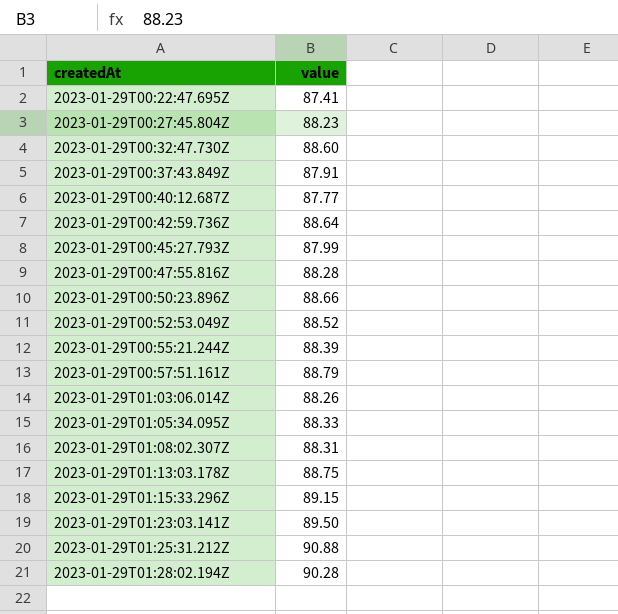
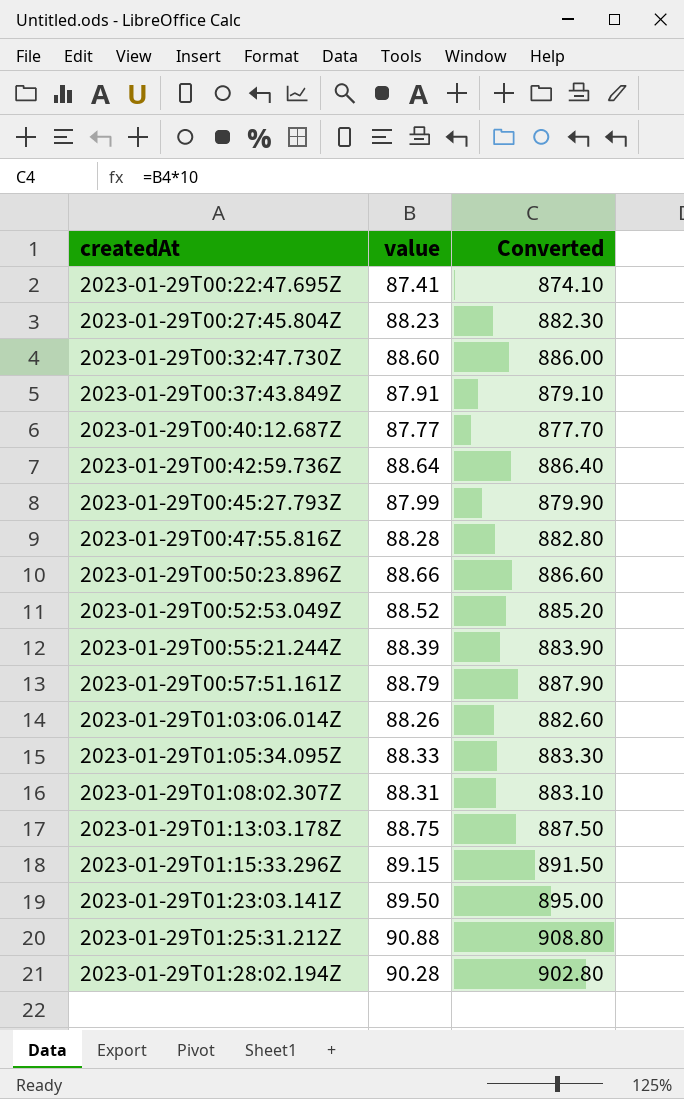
column Converted | formula: none -> [value] * 10

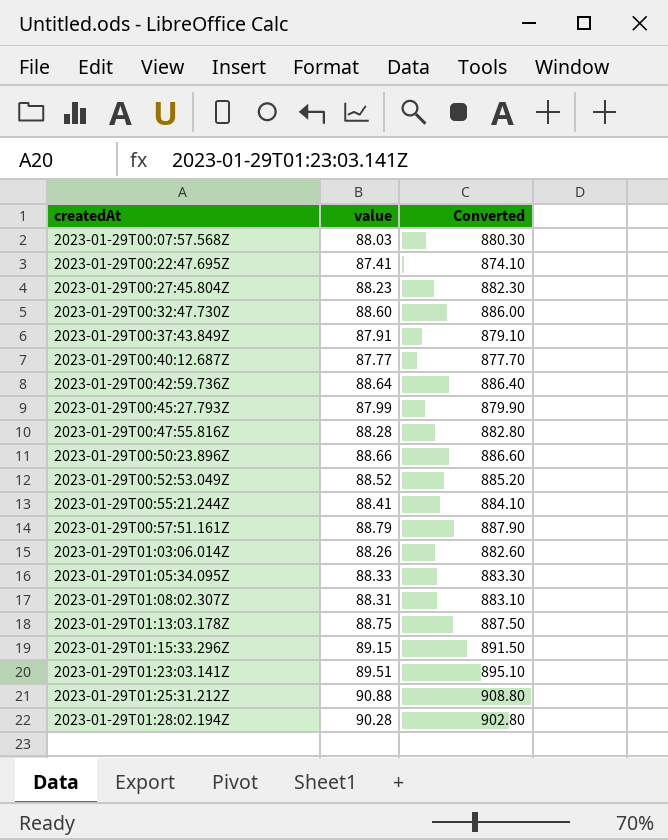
row 2023-01-29T00:07:57.568Z: none -> 88.03 | 880.30
2023-01-29T00:55:21.244Z | value: 88.39 -> 88.41
2023-01-29T00:55:21.244Z | Converted: 883.90 -> 884.10
2023-01-29T01:23:03.141Z | value: 89.50 -> 89.51
2023-01-29T01:23:03.141Z | Converted: 895.00 -> 895.10

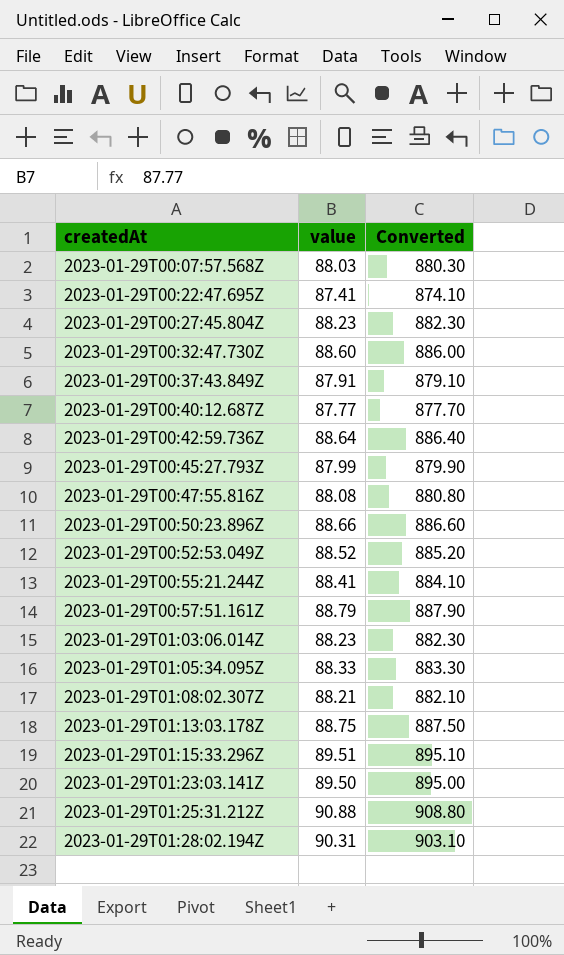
2023-01-29T00:47:55.816Z | value: 88.28 -> 88.08
2023-01-29T00:47:55.816Z | Converted: 882.80 -> 880.80
2023-01-29T01:03:06.014Z | value: 88.26 -> 88.23
2023-01-29T01:03:06.014Z | Converted: 882.60 -> 882.30
2023-01-29T01:08:02.307Z | value: 88.31 -> 88.21
2023-01-29T01:08:02.307Z | Converted: 883.10 -> 882.10
2023-01-29T01:15:33.296Z | value: 89.15 -> 89.51
2023-01-29T01:15:33.296Z | Converted: 891.50 -> 895.10
2023-01-29T01:23:03.141Z | value: 89.51 -> 89.50
2023-01-29T01:23:03.141Z | Converted: 895.10 -> 895.00
2023-01-29T01:28:02.194Z | value: 90.28 -> 90.31
2023-01-29T01:28:02.194Z | Converted: 902.80 -> 903.10

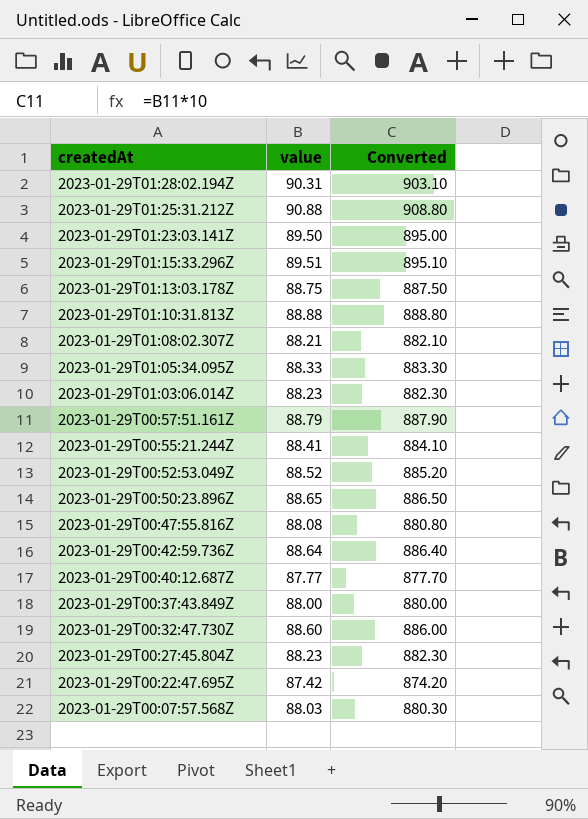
row order: createdAt ascending -> createdAt descending
row 2023-01-29T00:45:27.793Z: 87.99 | 879.90 -> none
row 2023-01-29T01:10:31.813Z: none -> 88.88 | 888.80
2023-01-29T00:50:23.896Z | value: 88.66 -> 88.65
2023-01-29T00:50:23.896Z | Converted: 886.60 -> 886.50
2023-01-29T00:37:43.849Z | value: 87.91 -> 88.00
2023-01-29T00:37:43.849Z | Converted: 879.10 -> 880.00
2023-01-29T00:22:47.695Z | value: 87.41 -> 87.42
2023-01-29T00:22:47.695Z | Converted: 874.10 -> 874.20

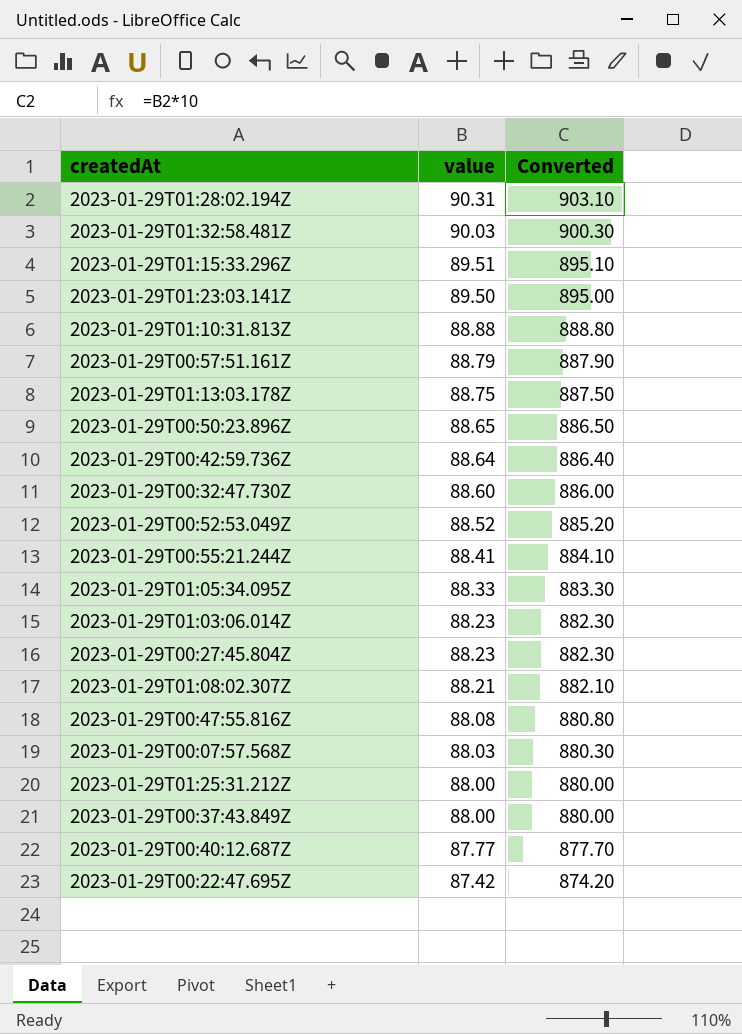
row order: createdAt descending -> value descending
row 2023-01-29T01:32:58.481Z: none -> 90.03 | 900.30
2023-01-29T01:25:31.212Z | value: 90.88 -> 88.00
2023-01-29T01:25:31.212Z | Converted: 908.80 -> 880.00

